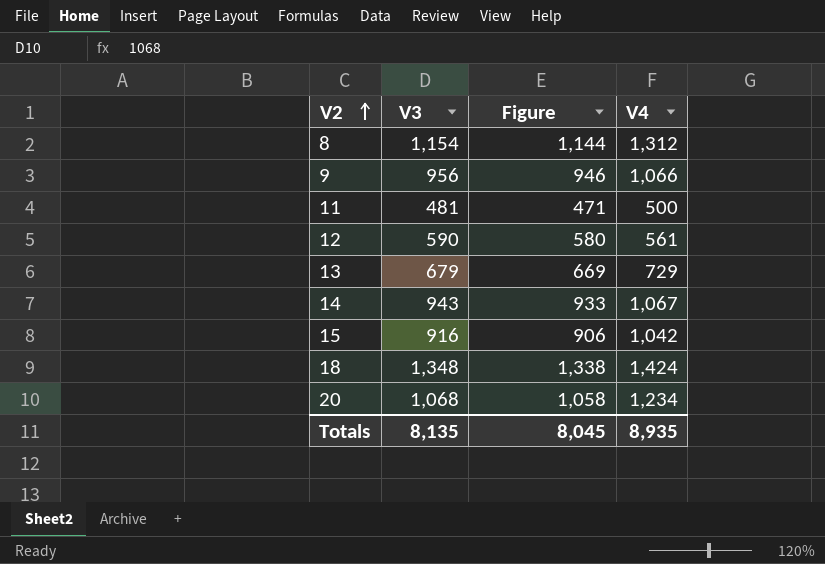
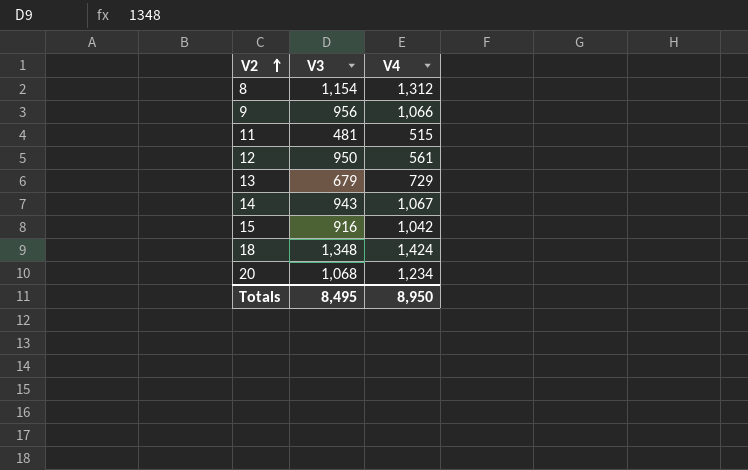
column Figure | formula: [V3] - 10 -> none
11 | V4: 500 -> 515
12 | V3: 590 -> 950
Totals | V3: 8,135 -> 8,495
Totals | V4: 8,935 -> 8,950

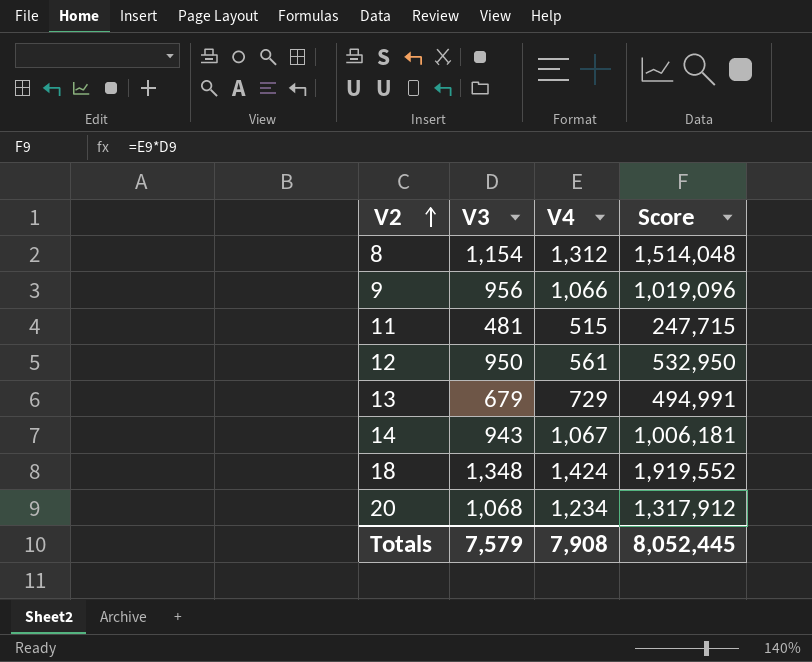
column Score | formula: none -> [V3] * [V4]
row 15: 916 | 1,042 -> none
Totals | V3: 8,495 -> 7,579
Totals | V4: 8,950 -> 7,908

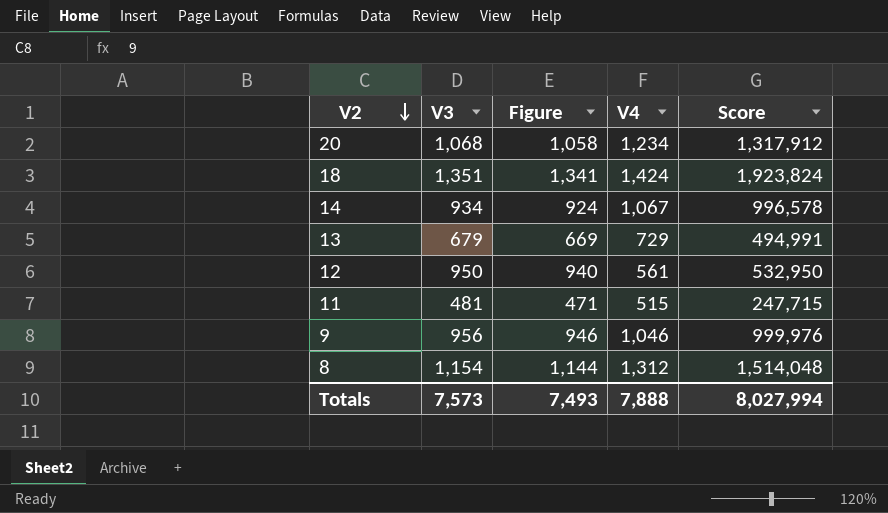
row order: V2 ascending -> V2 descending
column Figure | formula: none -> [V3] - 10
18 | V3: 1,348 -> 1,351
18 | Score: 1,919,552 -> 1,923,824
14 | V3: 943 -> 934
14 | Score: 1,006,181 -> 996,578
9 | V4: 1,066 -> 1,046
9 | Score: 1,019,096 -> 999,976
Totals | V3: 7,579 -> 7,573
Totals | V4: 7,908 -> 7,888
Totals | Score: 8,052,445 -> 8,027,994

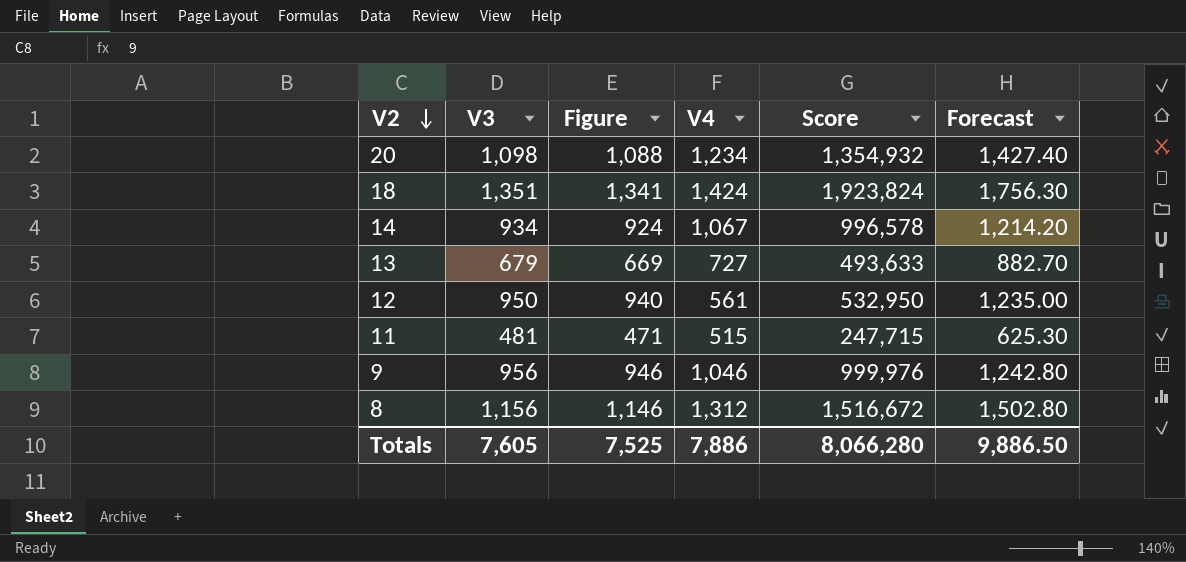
column Forecast | formula: none -> [V3] * 1.3
20 | V3: 1,068 -> 1,098
20 | Figure: 1,058 -> 1,088
20 | Score: 1,317,912 -> 1,354,932
13 | V4: 729 -> 727
13 | Score: 494,991 -> 493,633
8 | V3: 1,154 -> 1,156
8 | Figure: 1,144 -> 1,146
8 | Score: 1,514,048 -> 1,516,672
Totals | V3: 7,573 -> 7,605
Totals | Figure: 7,493 -> 7,525
Totals | V4: 7,888 -> 7,886
Totals | Score: 8,027,994 -> 8,066,280

